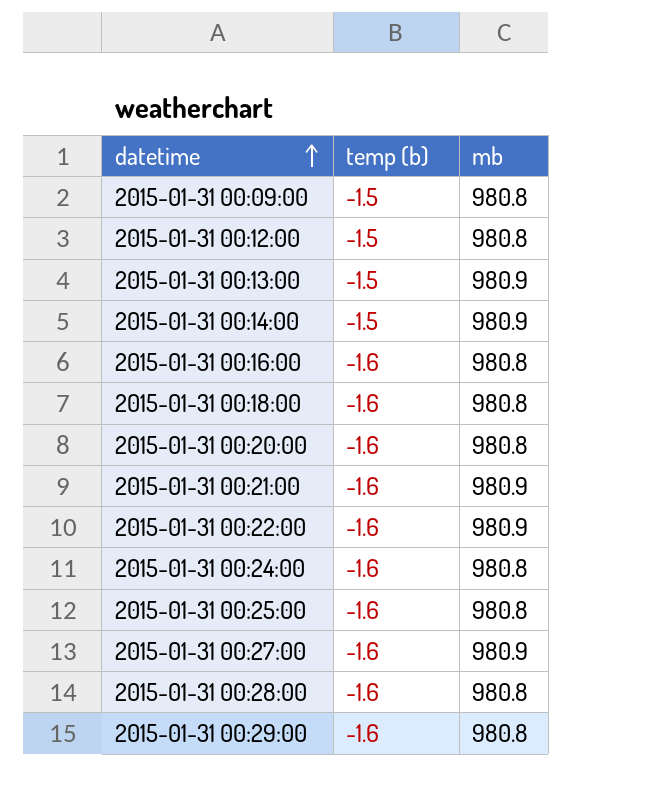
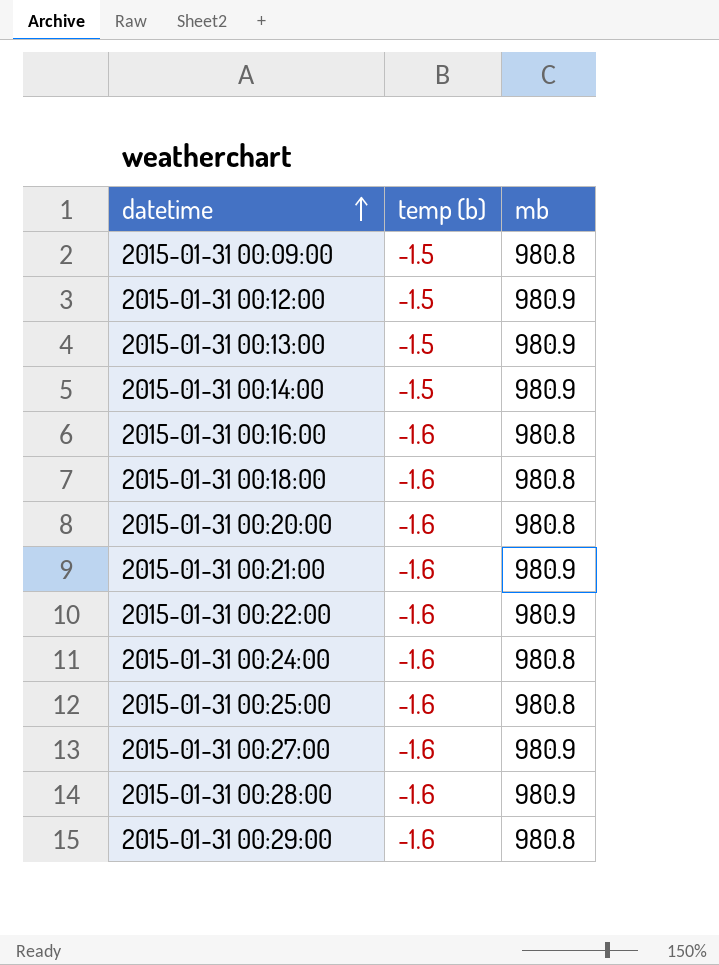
2015-01-31 00:12:00 | mb: 980.8 -> 980.9
2015-01-31 00:28:00 | mb: 980.8 -> 980.9

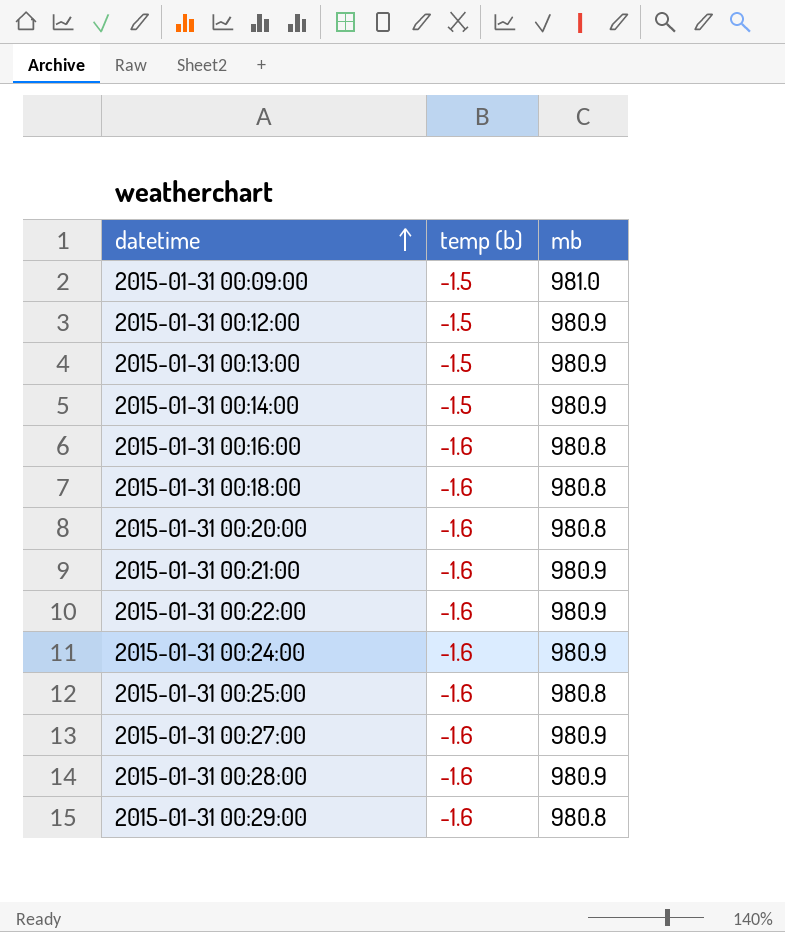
2015-01-31 00:09:00 | mb: 980.8 -> 981.0
2015-01-31 00:24:00 | mb: 980.8 -> 980.9

